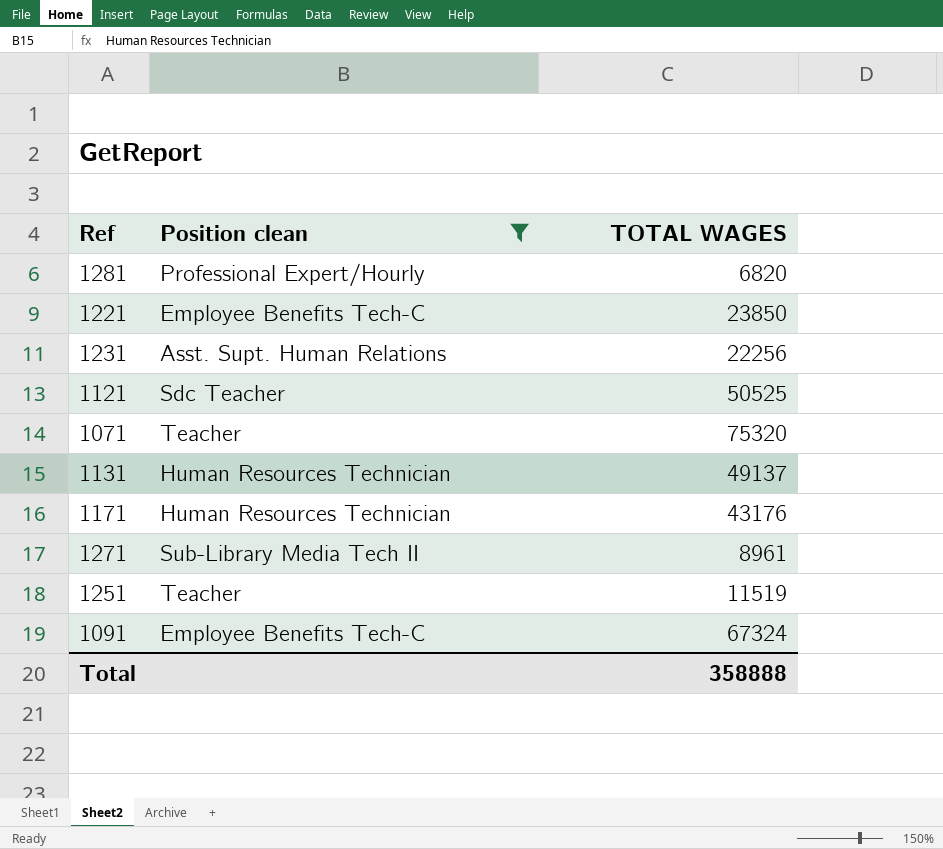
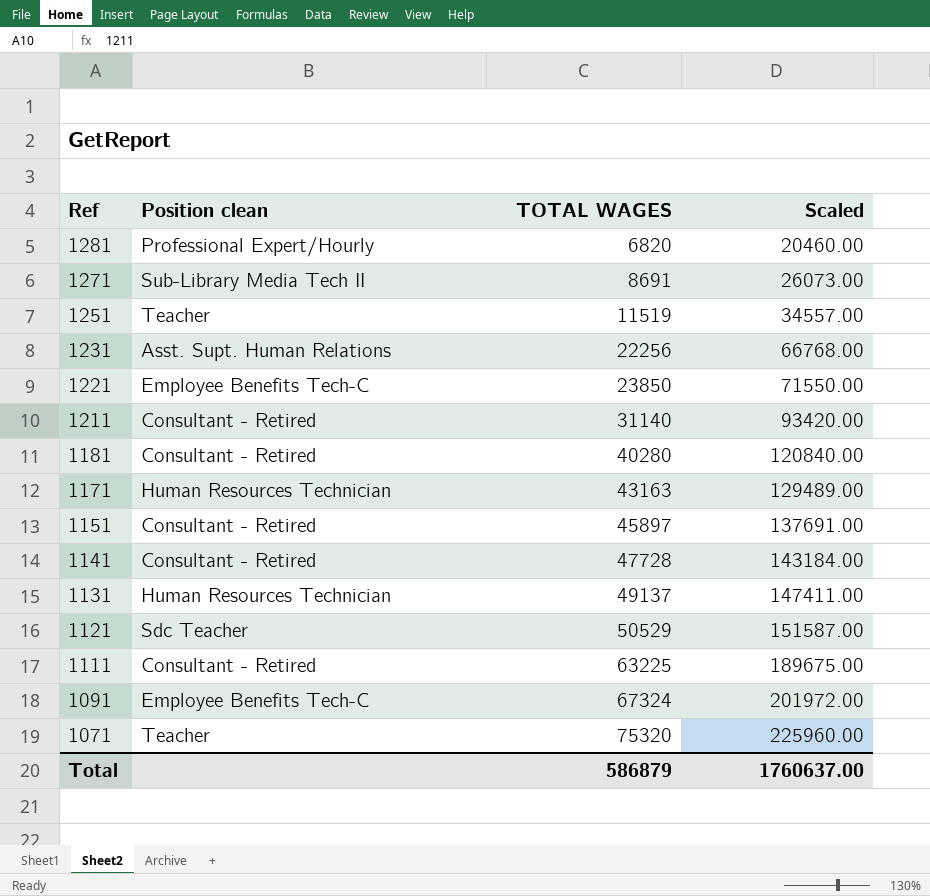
filter: Position clean != Consultant - Retired -> none
row order: none -> Ref descending
column Scaled | formula: none -> [TOTAL WAGES] * 3
1271 | TOTAL WAGES: 8961 -> 8691
1171 | TOTAL WAGES: 43176 -> 43163
1121 | TOTAL WAGES: 50525 -> 50529
Total | TOTAL WAGES: 358888 -> 586879

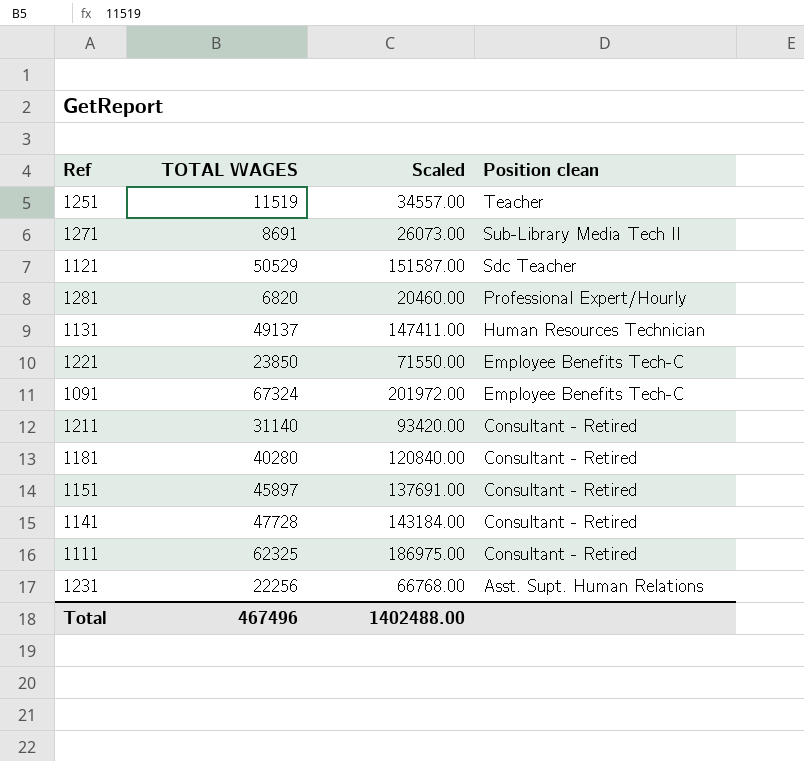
row order: Ref descending -> Position clean descending
column Position clean | position: 2 -> 4
row 1171: Human Resources Technician | 43163 | 129489.00 -> none
row 1071: Teacher | 75320 | 225960.00 -> none
1111 | TOTAL WAGES: 63225 -> 62325
1111 | Scaled: 189675.00 -> 186975.00
Total | TOTAL WAGES: 586879 -> 467496
Total | Scaled: 1760637.00 -> 1402488.00

